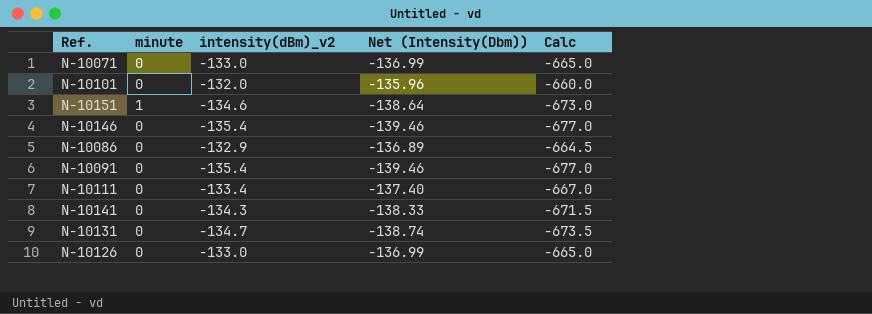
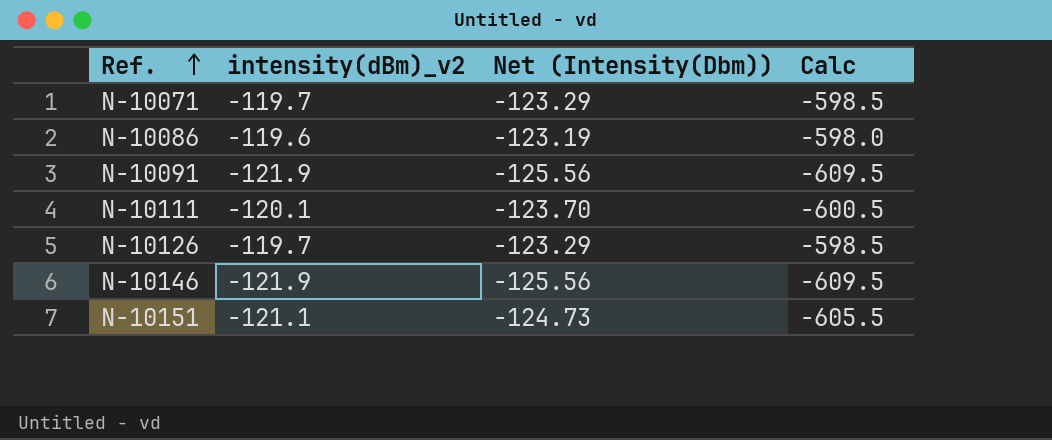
row order: none -> Ref. ascending
column minute | position: 2 -> none
row N-10101: 0 | -132.0 | -135.96 | -660.0 -> none
row N-10141: 0 | -134.3 | -138.33 | -671.5 -> none
row N-10131: 0 | -134.7 | -138.74 | -673.5 -> none
N-10071 | intensity(dBm)_v2: -133.0 -> -119.7
N-10071 | Net (Intensity(Dbm)): -136.99 -> -123.29
N-10071 | Calc: -665.0 -> -598.5
N-10086 | intensity(dBm)_v2: -132.9 -> -119.6
N-10086 | Net (Intensity(Dbm)): -136.89 -> -123.19
N-10086 | Calc: -664.5 -> -598.0
N-10091 | intensity(dBm)_v2: -135.4 -> -121.9
N-10091 | Net (Intensity(Dbm)): -139.46 -> -125.56
N-10091 | Calc: -677.0 -> -609.5
N-10111 | intensity(dBm)_v2: -133.4 -> -120.1
N-10111 | Net (Intensity(Dbm)): -137.40 -> -123.70
N-10111 | Calc: -667.0 -> -600.5
N-10126 | intensity(dBm)_v2: -133.0 -> -119.7
N-10126 | Net (Intensity(Dbm)): -136.99 -> -123.29
N-10126 | Calc: -665.0 -> -598.5
N-10146 | intensity(dBm)_v2: -135.4 -> -121.9
N-10146 | Net (Intensity(Dbm)): -139.46 -> -125.56
N-10146 | Calc: -677.0 -> -609.5
N-10151 | intensity(dBm)_v2: -134.6 -> -121.1
N-10151 | Net (Intensity(Dbm)): -138.64 -> -124.73
N-10151 | Calc: -673.0 -> -605.5

